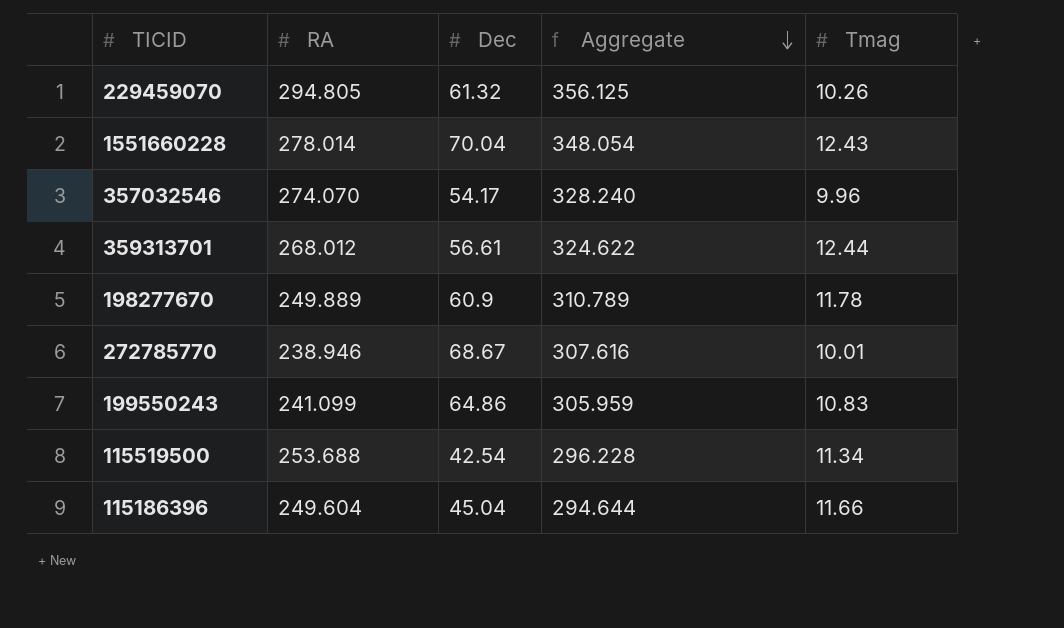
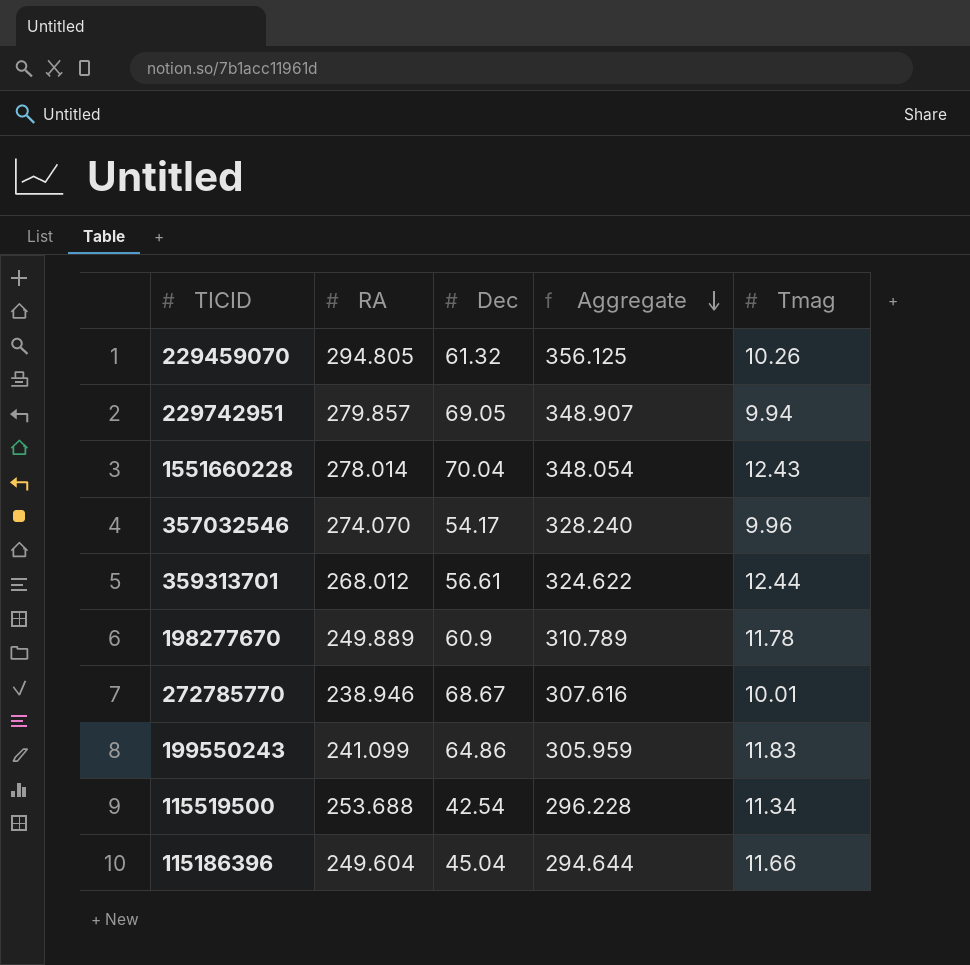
row 229742951: none -> 279.857 | 69.05 | 348.907 | 9.94
199550243 | Tmag: 10.83 -> 11.83

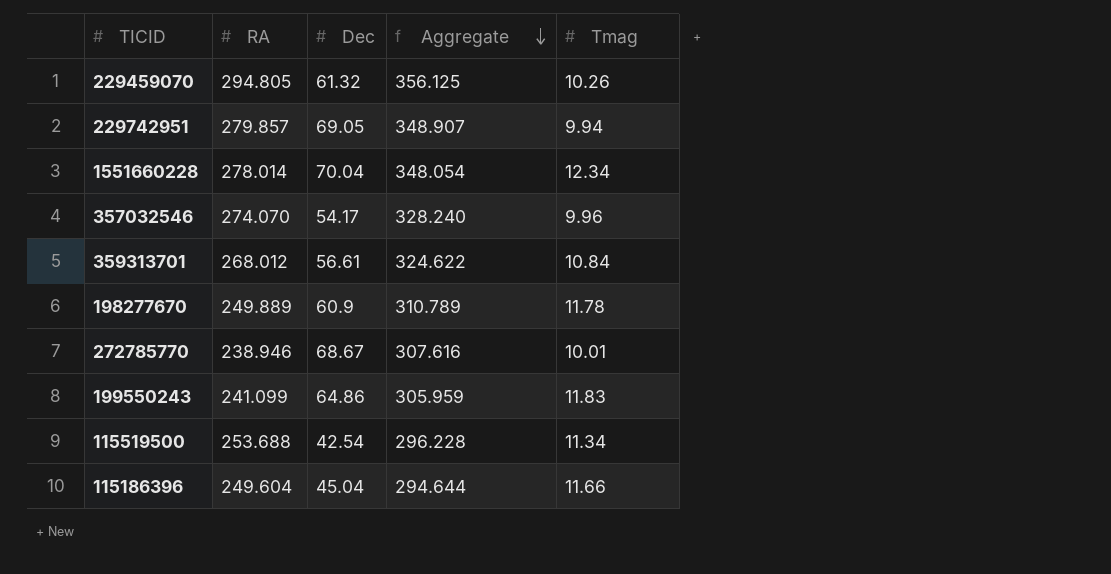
1551660228 | Tmag: 12.43 -> 12.34
359313701 | Tmag: 12.44 -> 10.84

